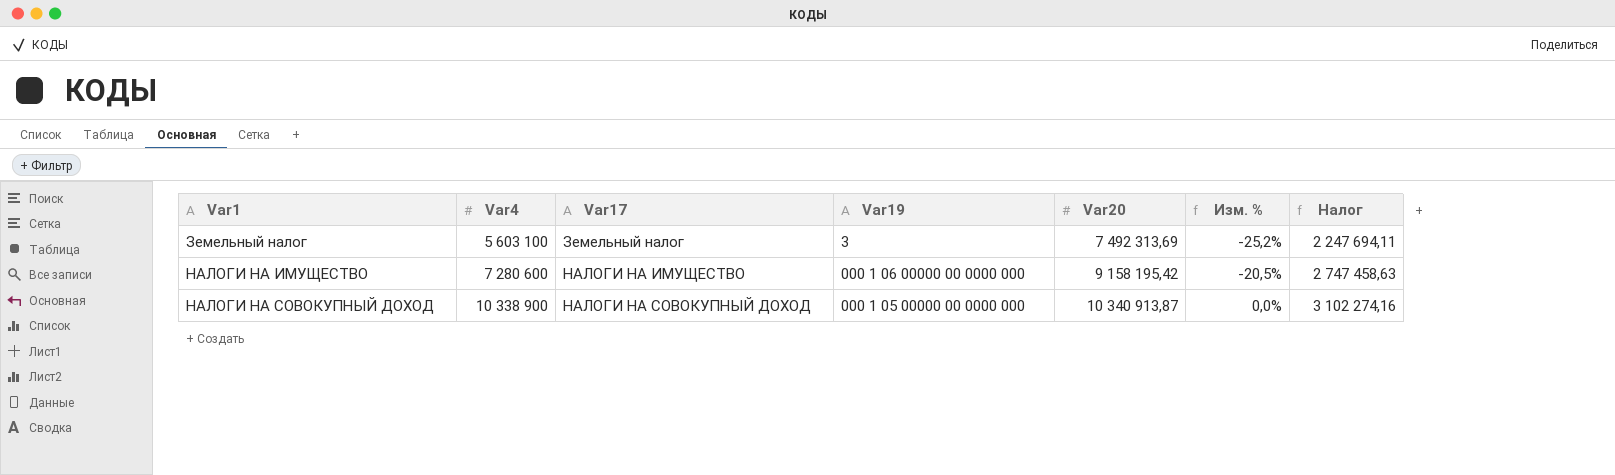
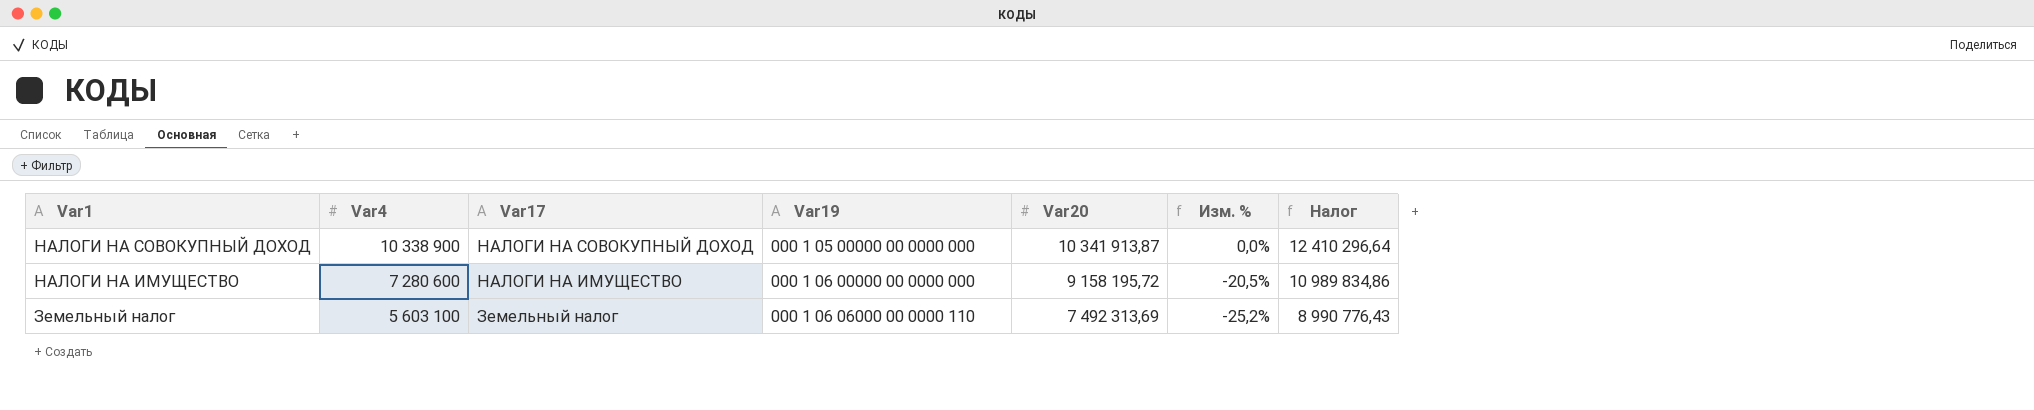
row order: Var1 ascending -> Var1 descending
column Налог | formula: [Var20] * 0,3 -> [Var20] * 1,2
НАЛОГИ НА СОВОКУПНЫЙ ДОХОД | Var20: 10 340 913,87 -> 10 341 913,87
НАЛОГИ НА ИМУЩЕСТВО | Var20: 9 158 195,42 -> 9 158 195,72
Земельный налог | Var19: 3 -> 000 1 06 06000 00 0000 110

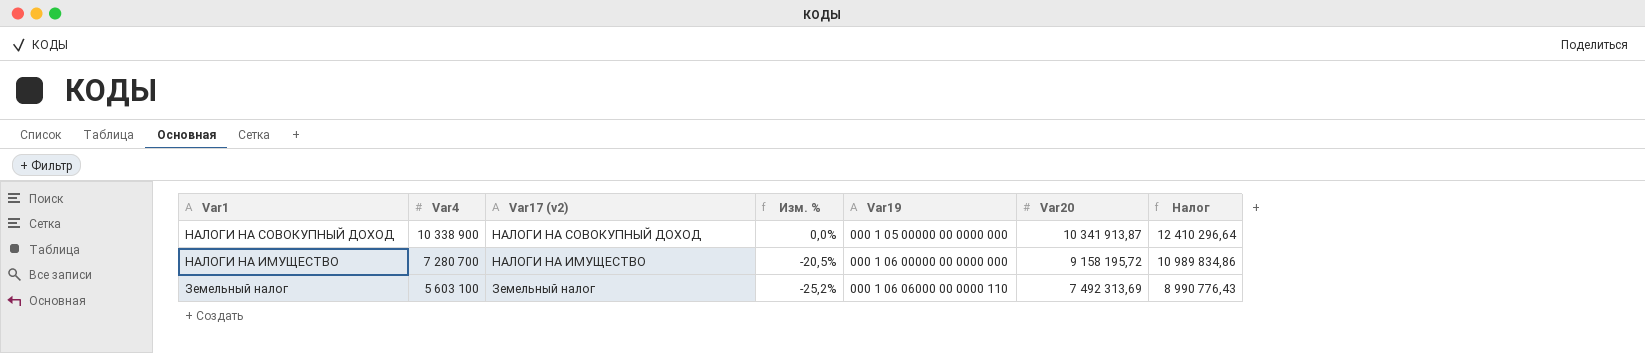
column name: Var17 -> Var17 (v2)
column Изм. % | position: 6 -> 4
НАЛОГИ НА ИМУЩЕСТВО | Var4: 7 280 600 -> 7 280 700

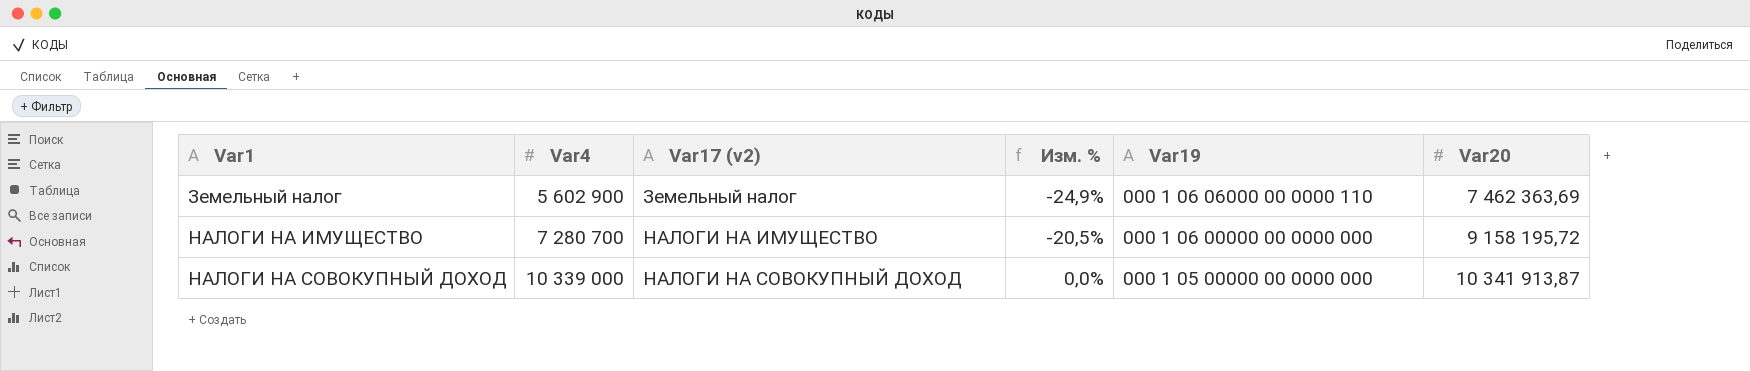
row order: Var1 descending -> Var1 ascending
column Налог | formula: [Var20] * 1,2 -> none
Земельный налог | Var4: 5 603 100 -> 5 602 900
Земельный налог | Изм. %: -25,2% -> -24,9%
Земельный налог | Var20: 7 492 313,69 -> 7 462 363,69
НАЛОГИ НА СОВОКУПНЫЙ ДОХОД | Var4: 10 338 900 -> 10 339 000

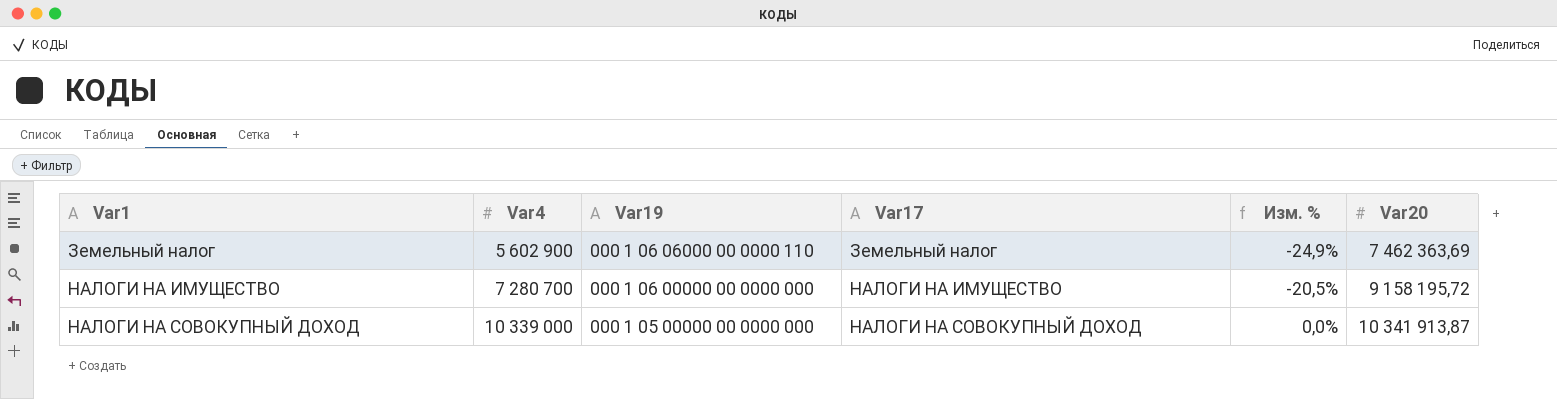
column Var19 | position: 5 -> 3
column name: Var17 (v2) -> Var17

